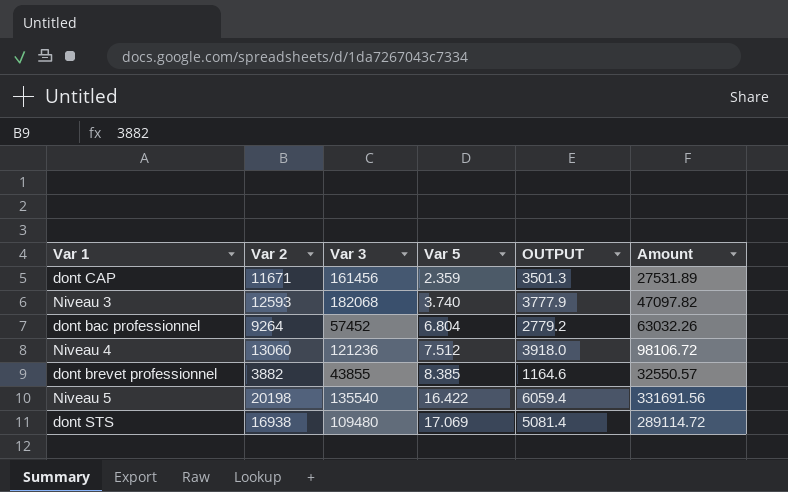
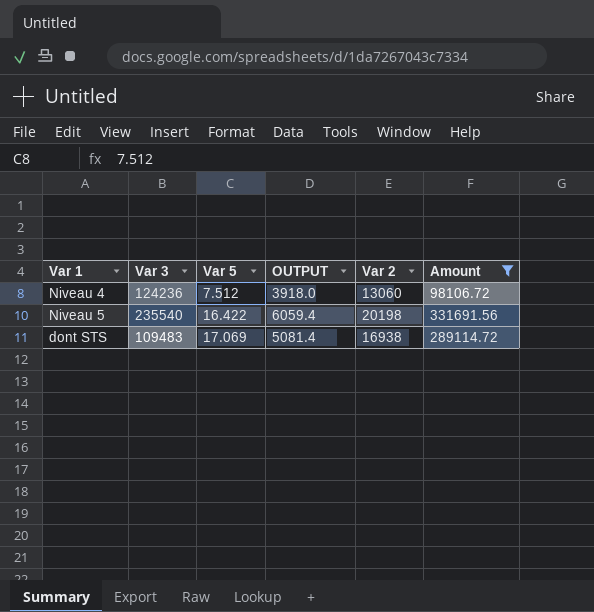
filter: none -> Amount >= 98106.72
column Var 2 | position: 2 -> 5
Niveau 4 | Var 3: 121236 -> 124236
Niveau 5 | Var 3: 135540 -> 235540
dont STS | Var 3: 109480 -> 109483

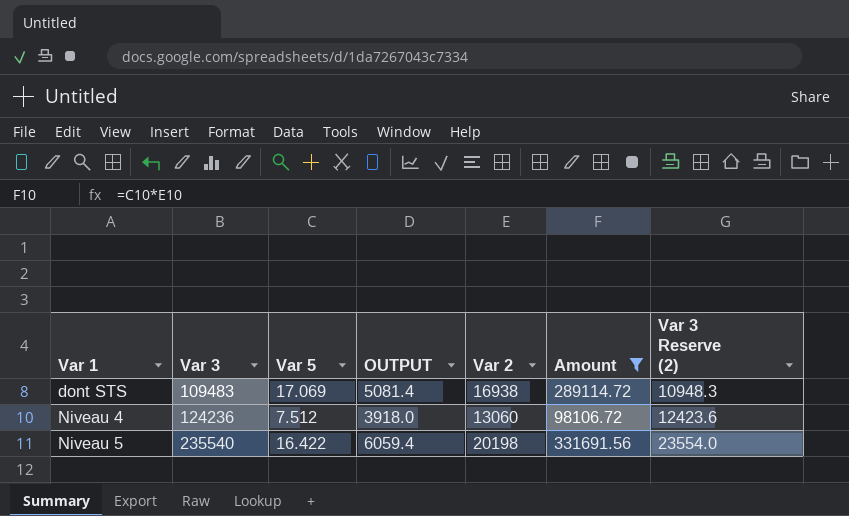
row order: Var 5 ascending -> Var 1 ascending
column Var 3 Reserve (2) | formula: none -> [Var 3] * 0.1

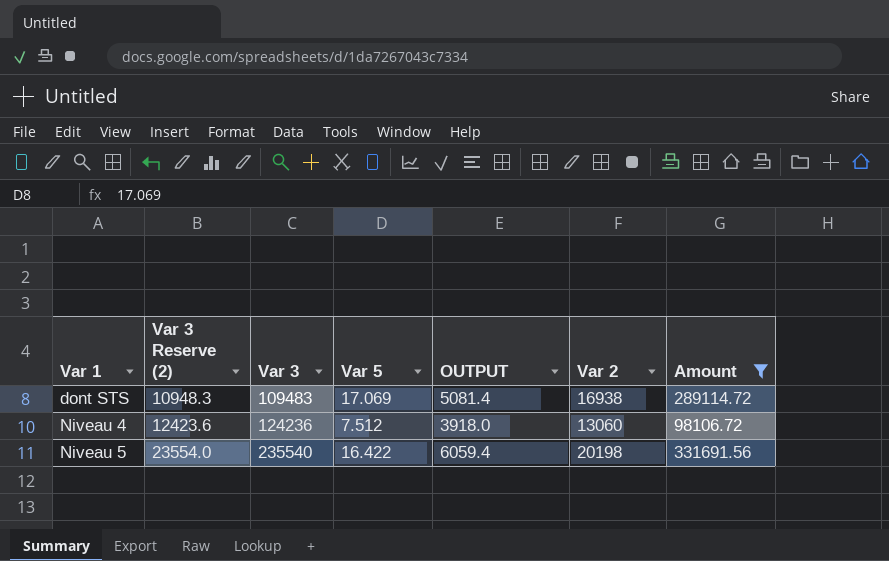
column Var 3 Reserve (2) | position: 7 -> 2

